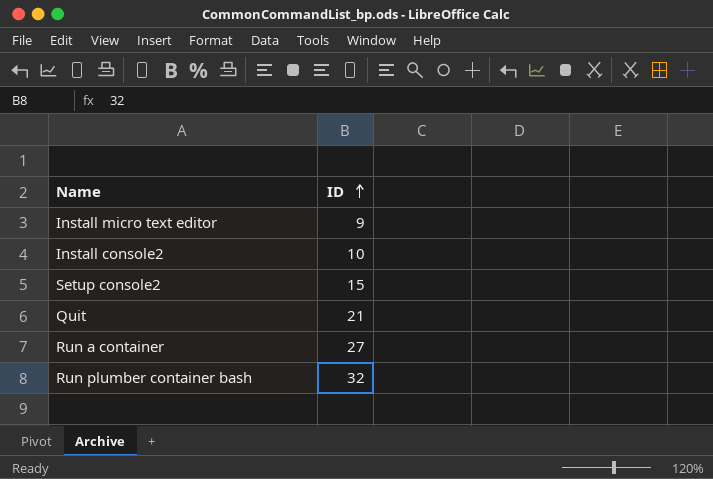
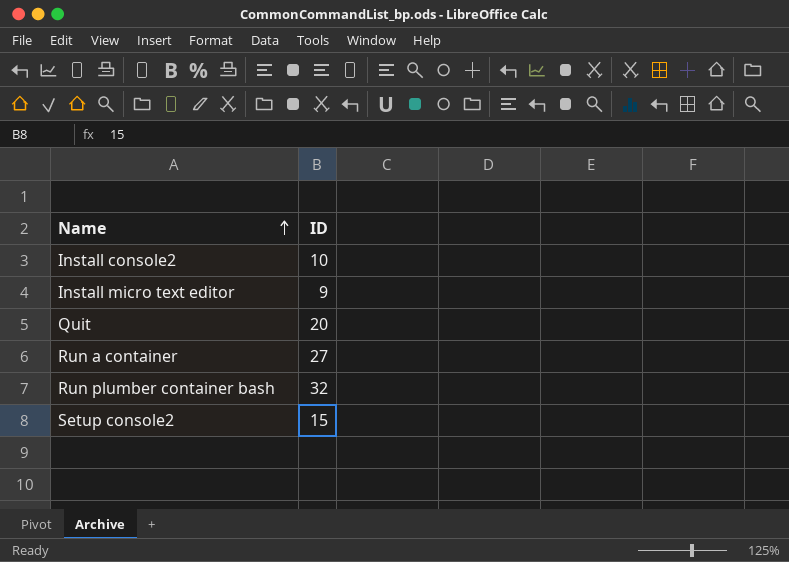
row order: ID ascending -> Name ascending
Quit | ID: 21 -> 20

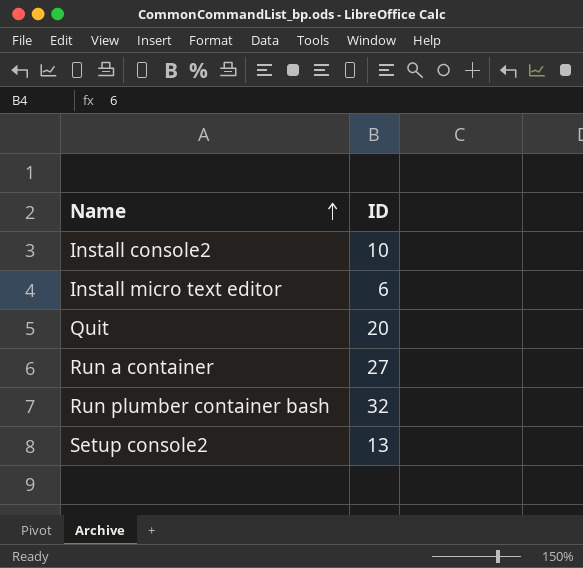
Install micro text editor | ID: 9 -> 6
Setup console2 | ID: 15 -> 13

